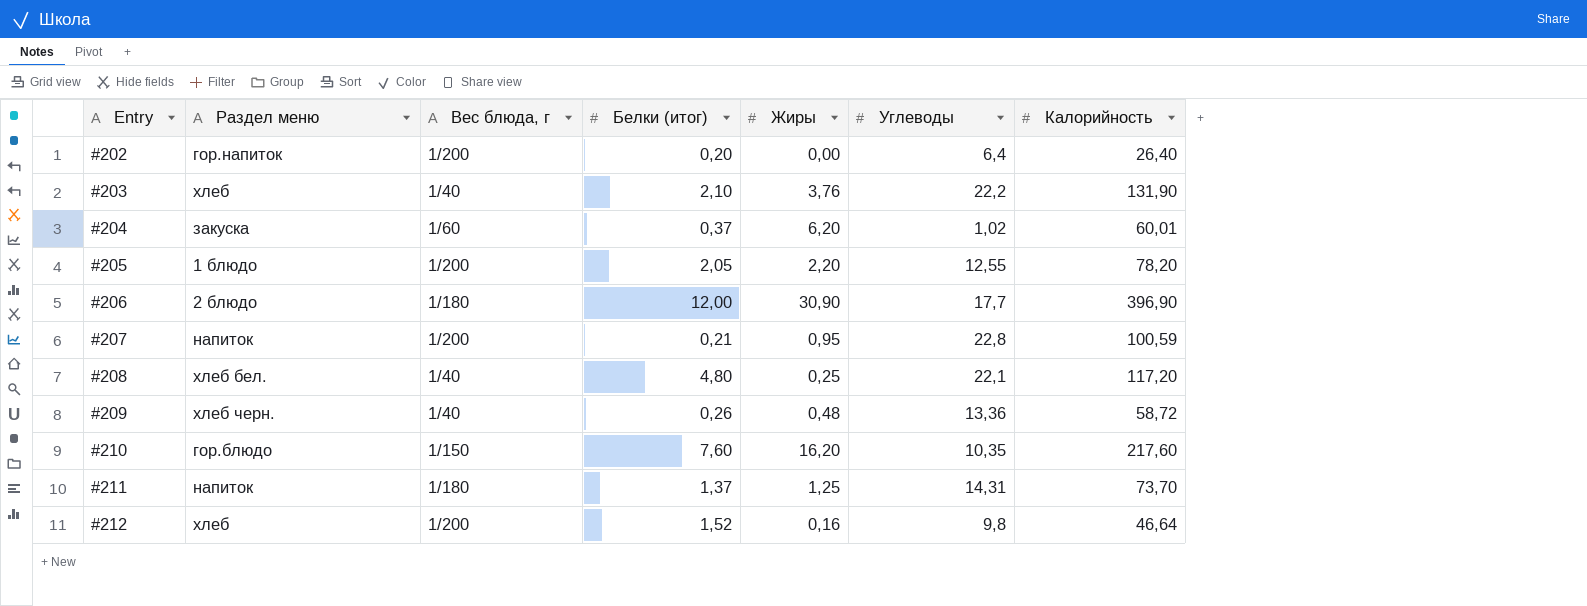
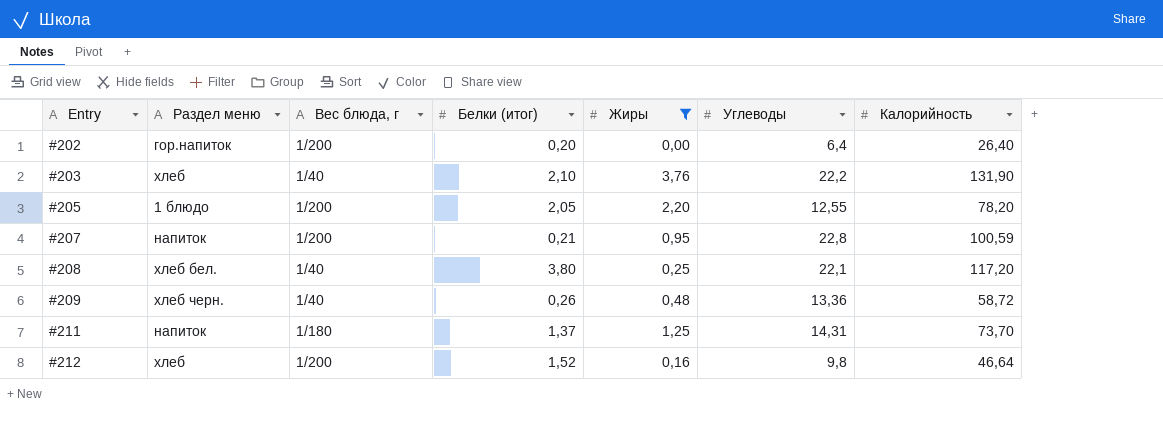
filter: none -> Жиры <= 3,76
#208 | Белки (итог): 4,80 -> 3,80

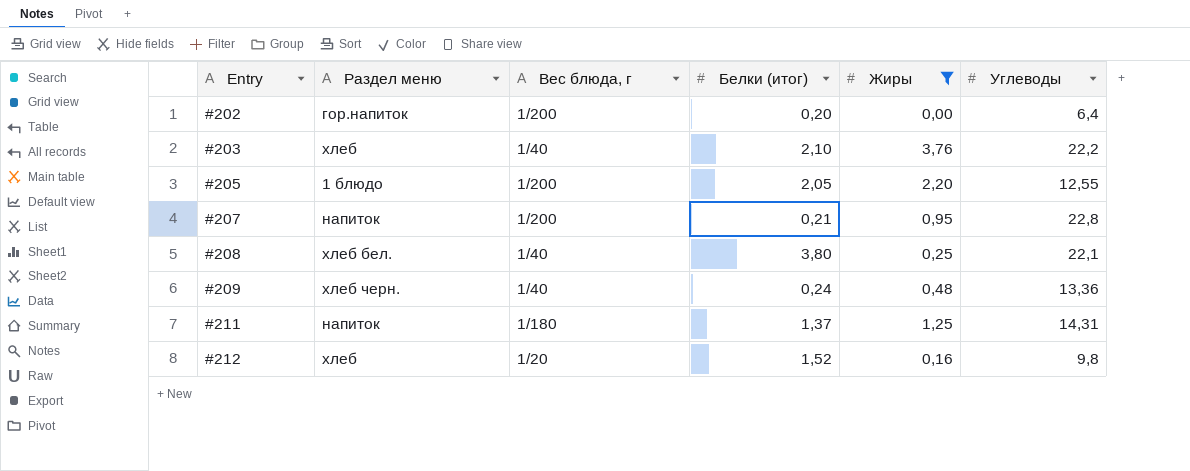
column Калорийность | position: 7 -> none
#209 | Белки (итог): 0,26 -> 0,24
#212 | Вес блюда, г: 1/200 -> 1/20

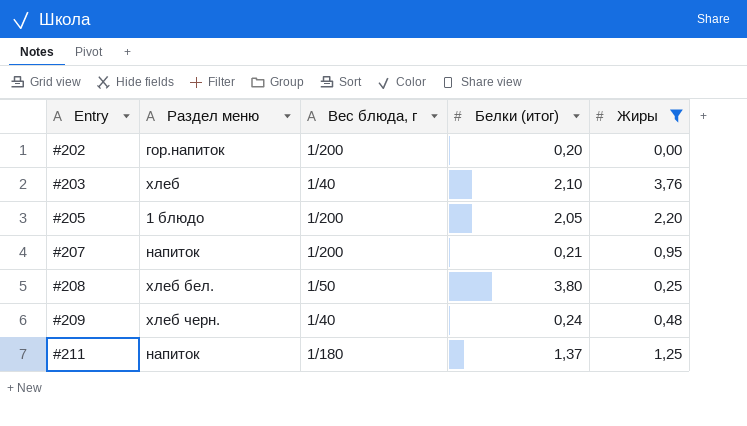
column Углеводы | position: 6 -> none
row #212: хлеб | 1/20 | 1,52 | 0,16 | 9,8 -> none
#208 | Вес блюда, г: 1/40 -> 1/50

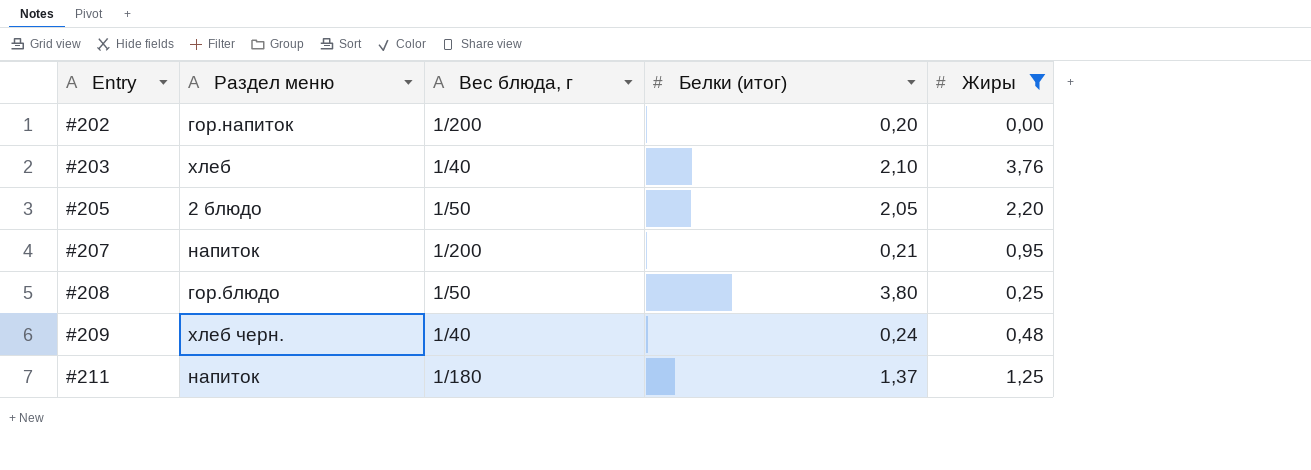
#205 | Раздел меню: 1 блюдо -> 2 блюдо
#205 | Вес блюда, г: 1/200 -> 1/50
#208 | Раздел меню: хлеб бел. -> гор.блюдо

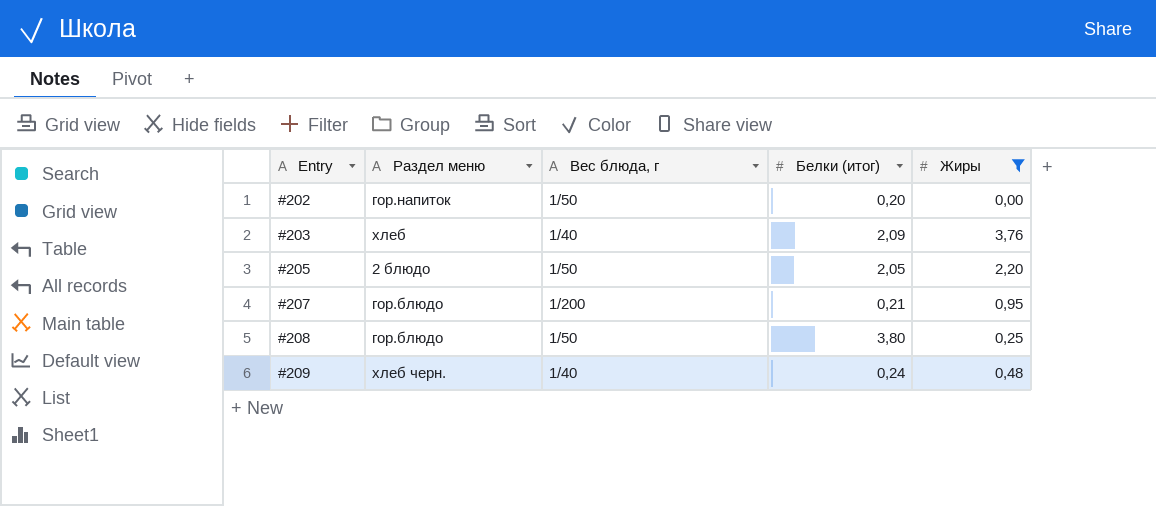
row #211: напиток | 1/180 | 1,37 | 1,25 -> none
#202 | Вес блюда, г: 1/200 -> 1/50
#203 | Белки (итог): 2,10 -> 2,09
#207 | Раздел меню: напиток -> гор.блюдо

